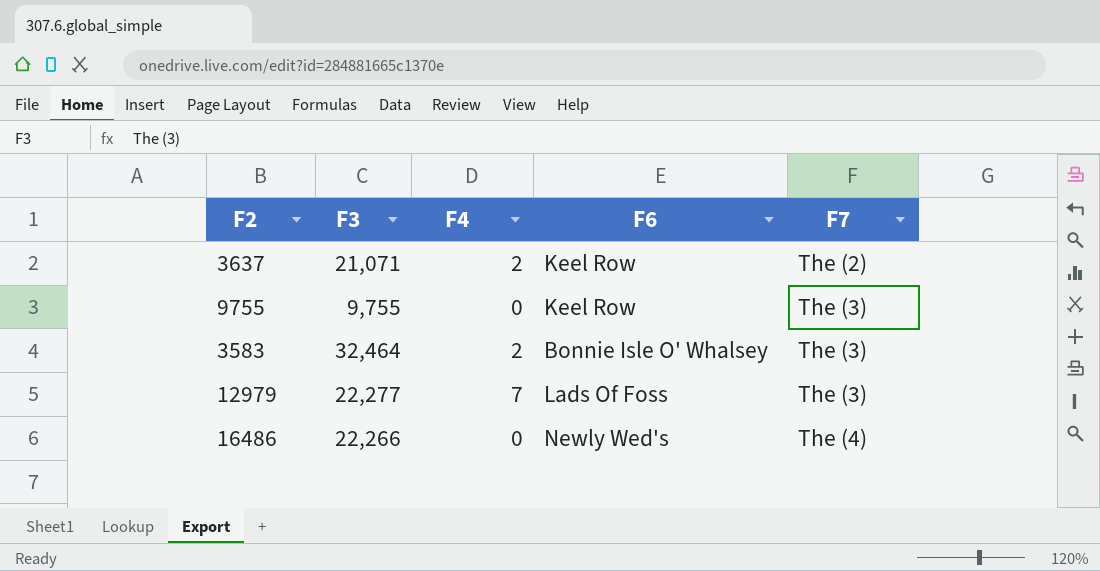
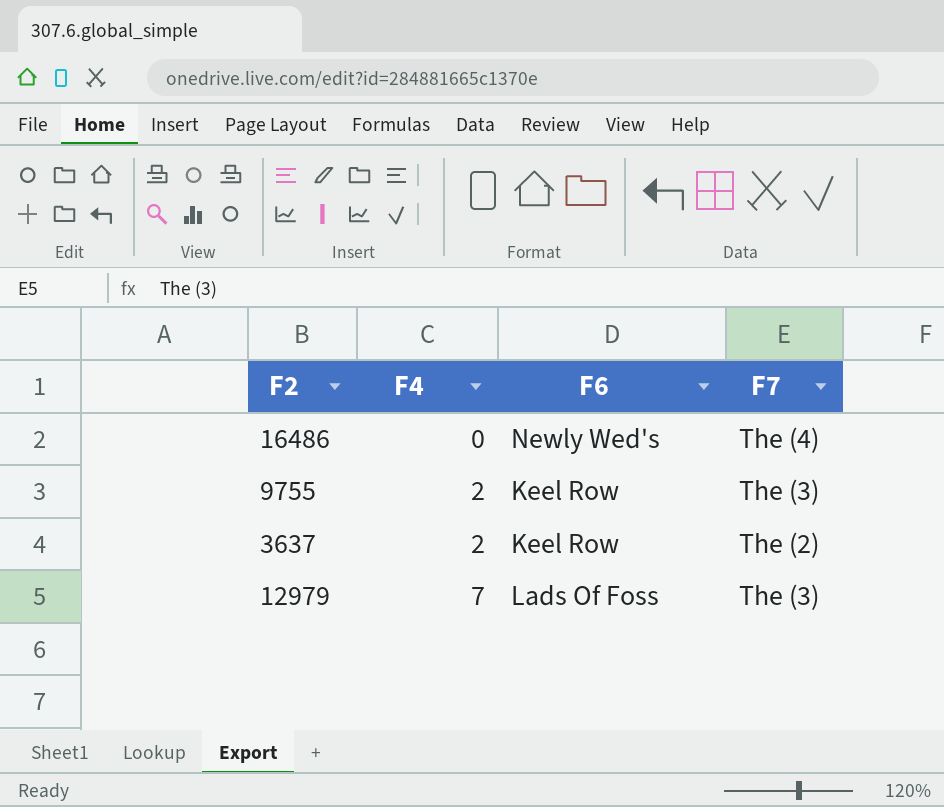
row order: F7 ascending -> F4 ascending
column F3 | position: 2 -> none
row 3583: 32,464 | 2 | Bonnie Isle O' Whalsey | The (3) -> none
9755 | F4: 0 -> 2

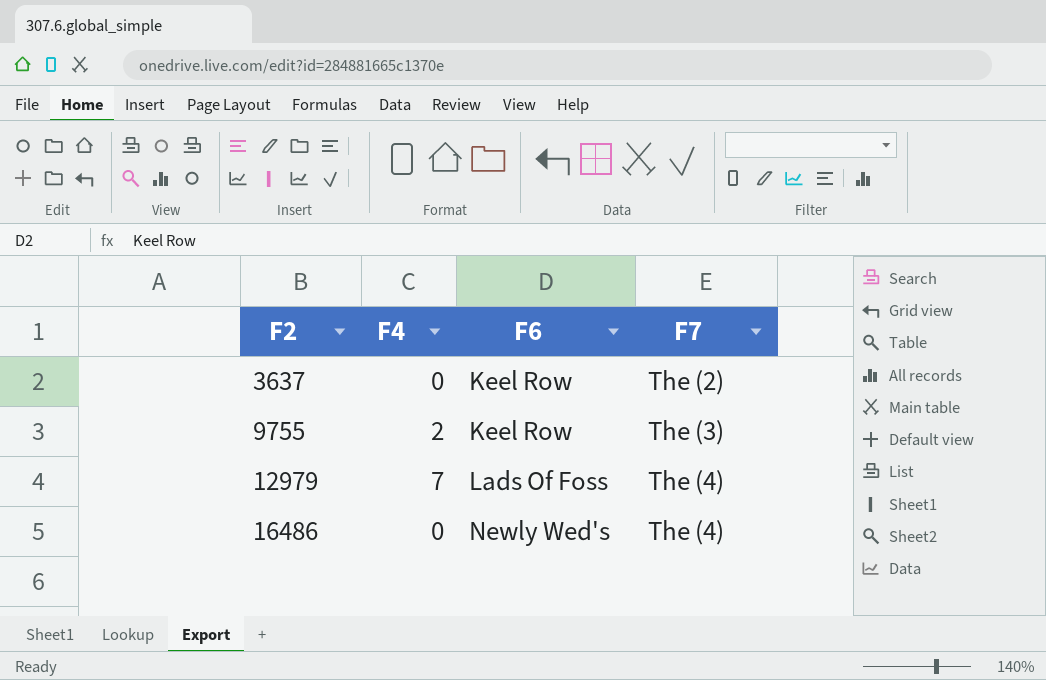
row order: F4 ascending -> F2 ascending
3637 | F4: 2 -> 0
12979 | F7: The (3) -> The (4)

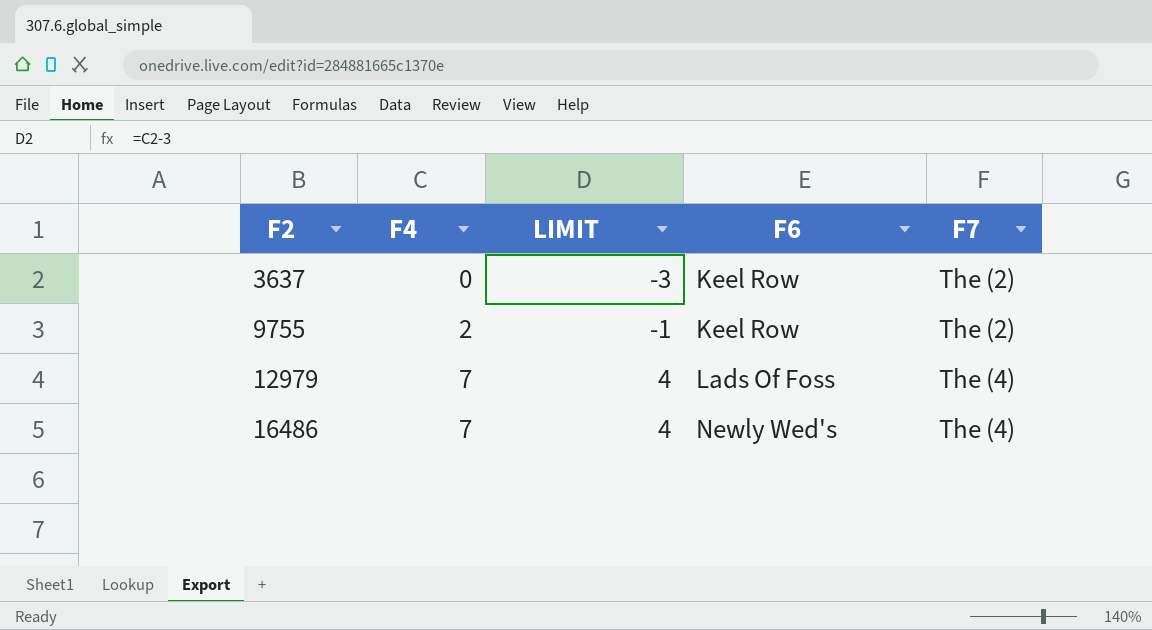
column LIMIT | formula: none -> [F4] - 3
9755 | F7: The (3) -> The (2)
16486 | F4: 0 -> 7

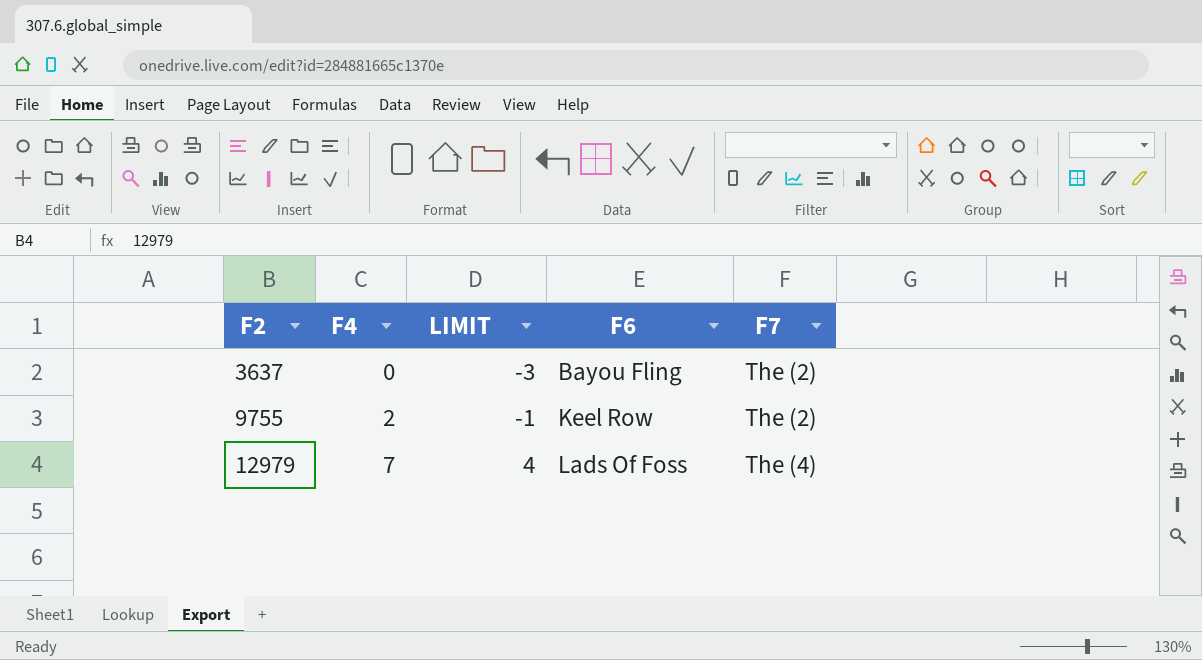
row 16486: 7 | 4 | Newly Wed's | The (4) -> none
3637 | F6: Keel Row -> Bayou Fling

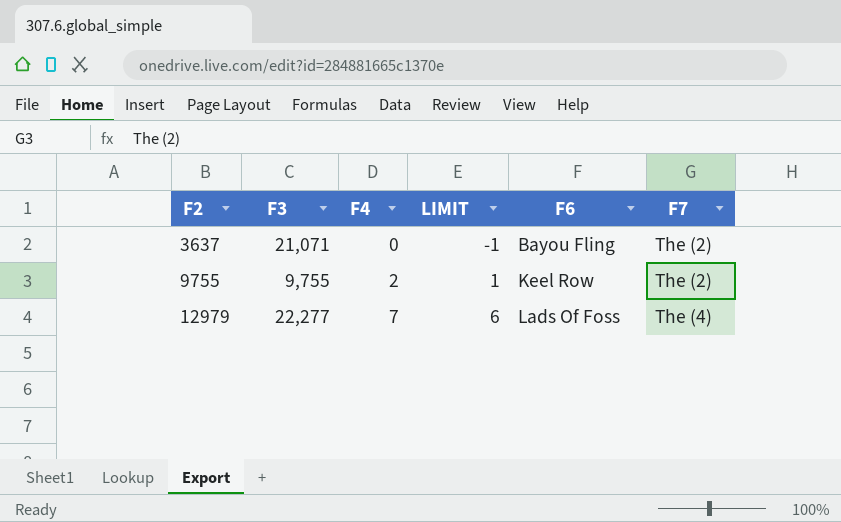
column F3 | position: none -> 2
column LIMIT | formula: [F4] - 3 -> [F4] - 1

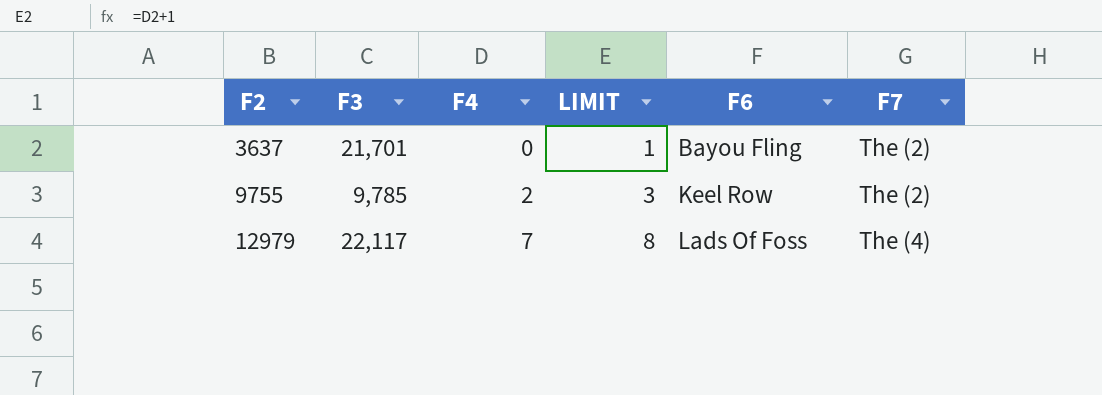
column LIMIT | formula: [F4] - 1 -> [F4] + 1
3637 | F3: 21,071 -> 21,701
9755 | F3: 9,755 -> 9,785
12979 | F3: 22,277 -> 22,117

